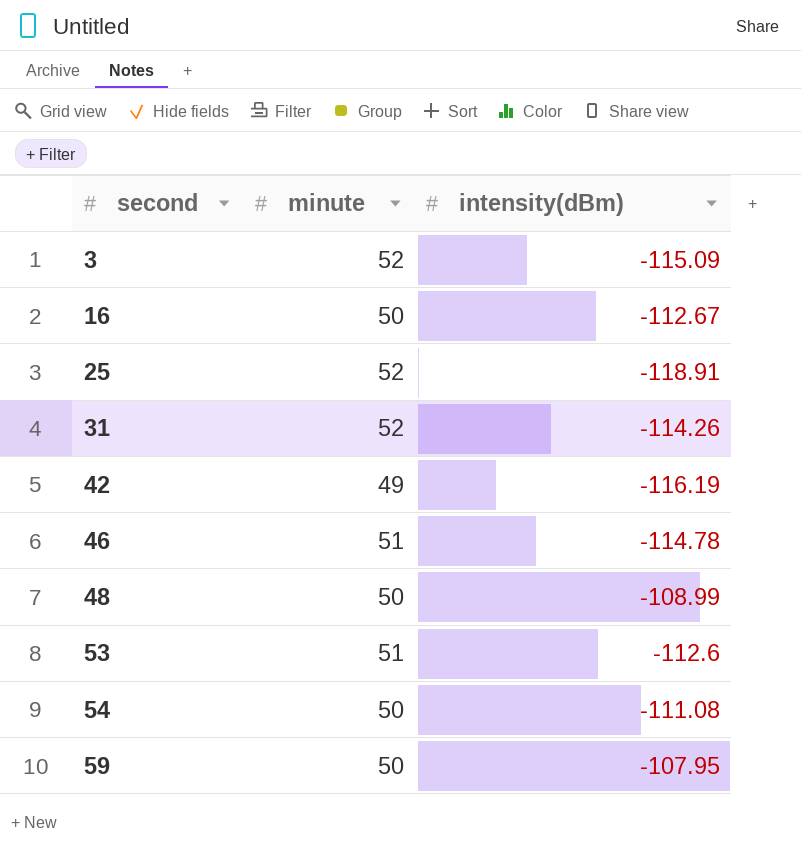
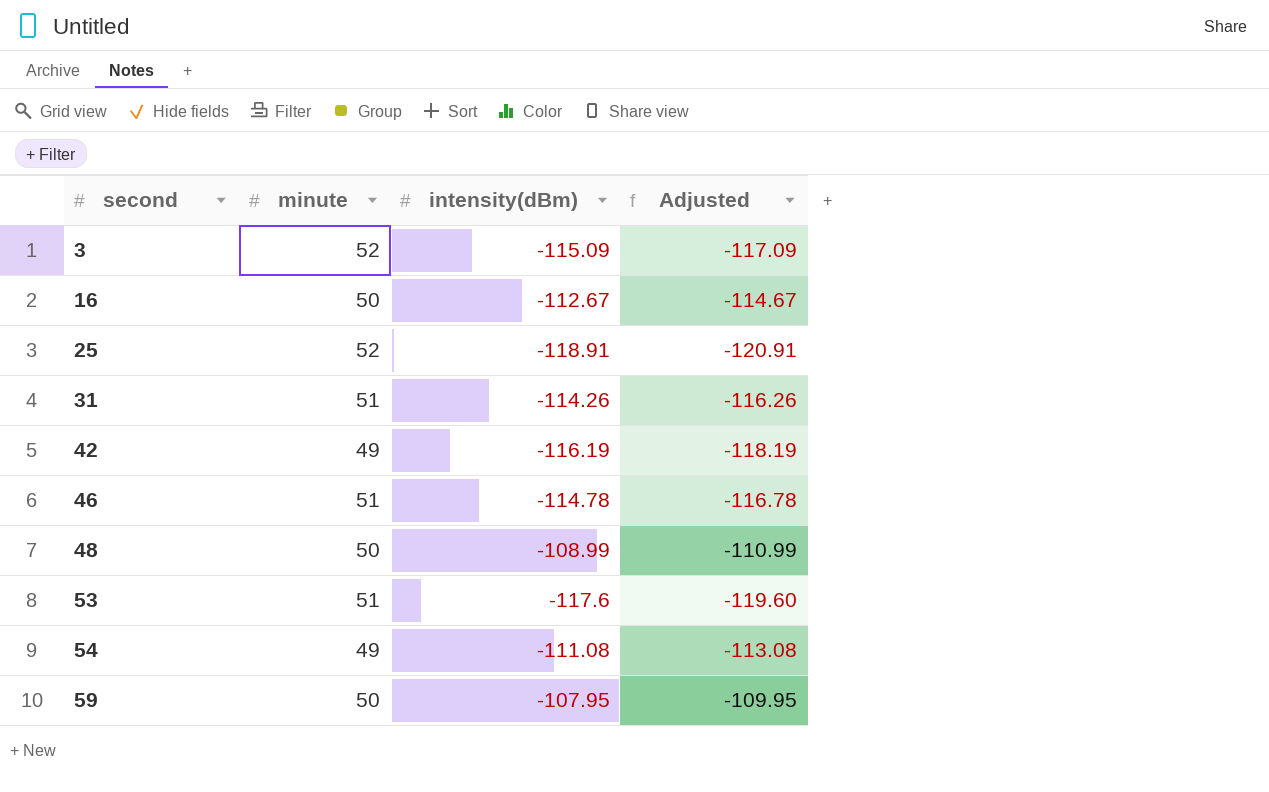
column Adjusted | formula: none -> [intensity(dBm)] - 2
31 | minute: 52 -> 51
53 | intensity(dBm): -112.6 -> -117.6
54 | minute: 50 -> 49

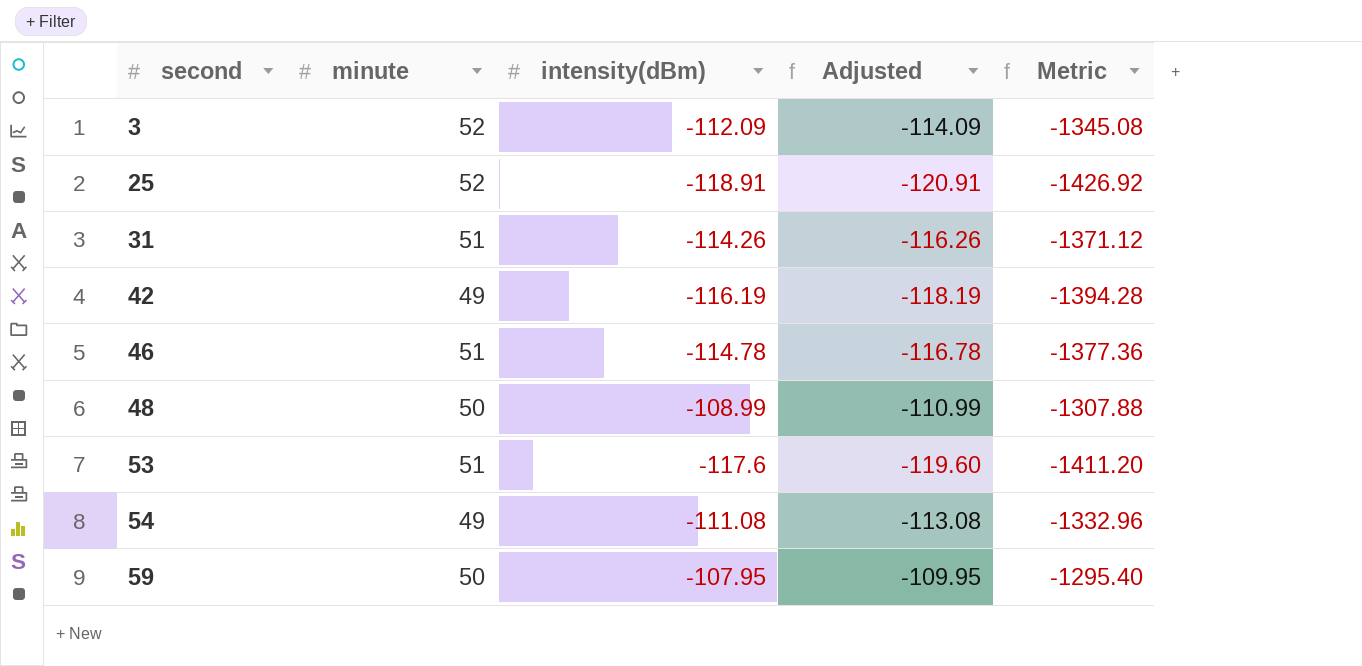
column Metric | formula: none -> [intensity(dBm)] * 12
row 16: 50 | -112.67 | -114.67 -> none
3 | intensity(dBm): -115.09 -> -112.09
3 | Adjusted: -117.09 -> -114.09

